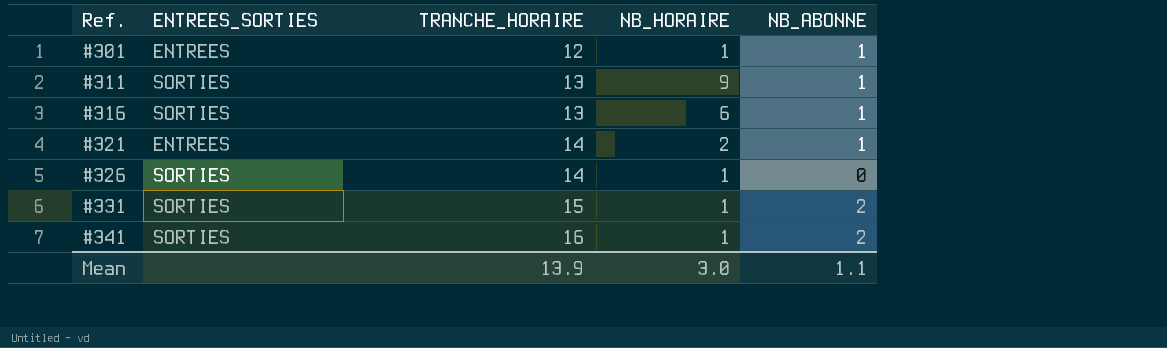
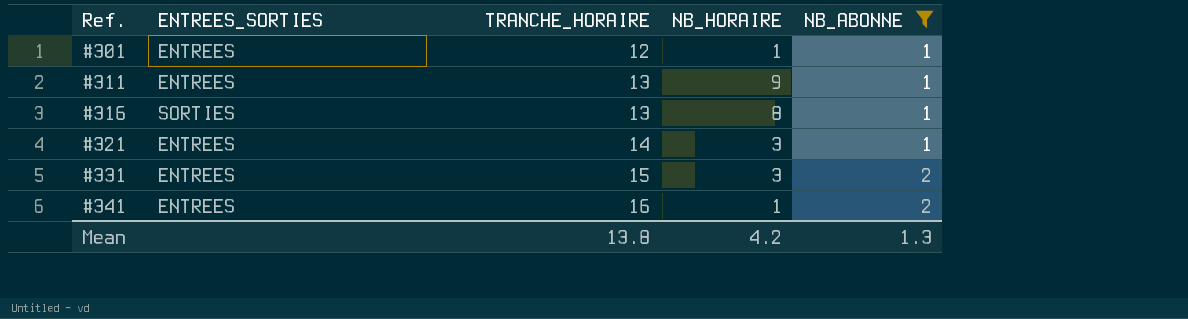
filter: none -> NB_ABONNE != 0
#311 | ENTREES_SORTIES: SORTIES -> ENTREES
#316 | NB_HORAIRE: 6 -> 8
#321 | NB_HORAIRE: 2 -> 3
#331 | ENTREES_SORTIES: SORTIES -> ENTREES
#331 | NB_HORAIRE: 1 -> 3
#341 | ENTREES_SORTIES: SORTIES -> ENTREES
Mean | TRANCHE_HORAIRE: 13.9 -> 13.8
Mean | NB_HORAIRE: 3.0 -> 4.2
Mean | NB_ABONNE: 1.1 -> 1.3

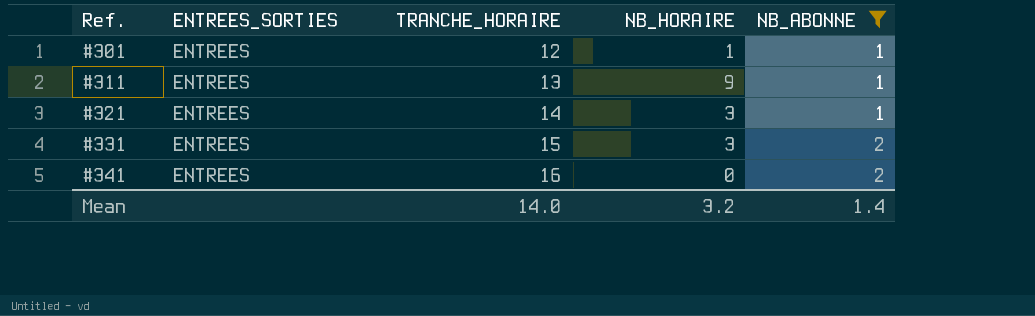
row #316: SORTIES | 13 | 8 | 1 -> none
#341 | NB_HORAIRE: 1 -> 0
Mean | TRANCHE_HORAIRE: 13.8 -> 14.0
Mean | NB_HORAIRE: 4.2 -> 3.2
Mean | NB_ABONNE: 1.3 -> 1.4

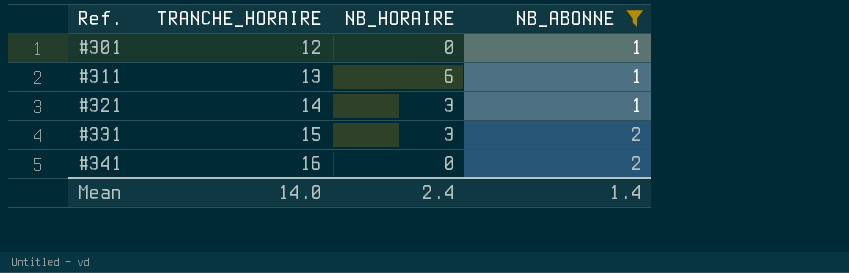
column ENTREES_SORTIES | position: 2 -> none
#301 | NB_HORAIRE: 1 -> 0
#311 | NB_HORAIRE: 9 -> 6
Mean | NB_HORAIRE: 3.2 -> 2.4

